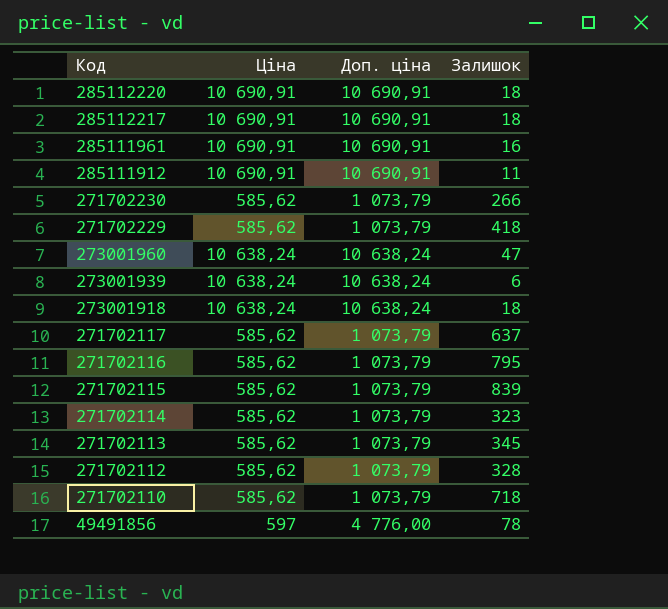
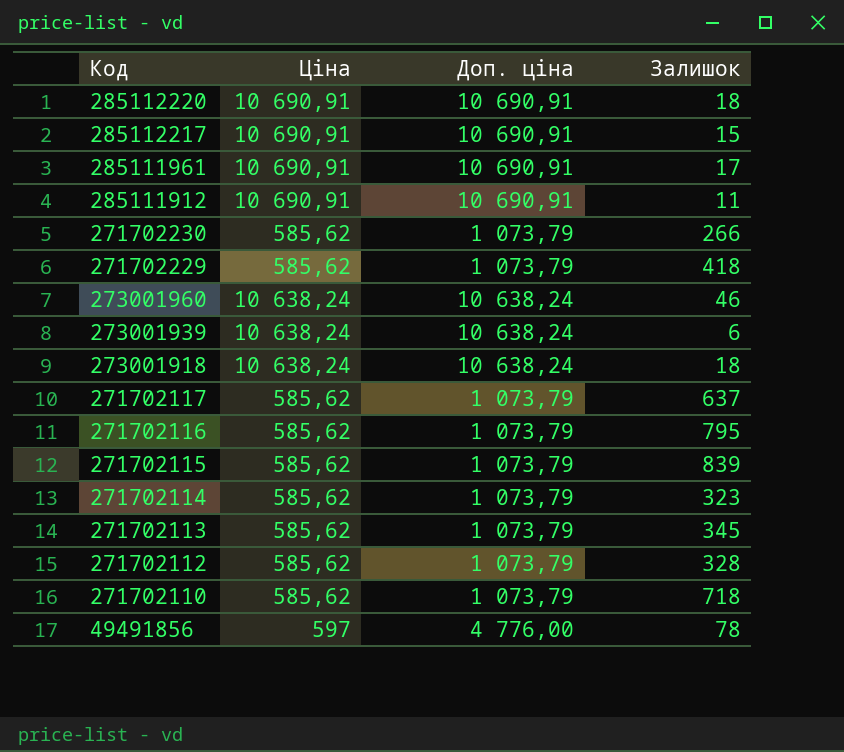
285112217 | Залишок: 18 -> 15
285111961 | Залишок: 16 -> 17
273001960 | Залишок: 47 -> 46

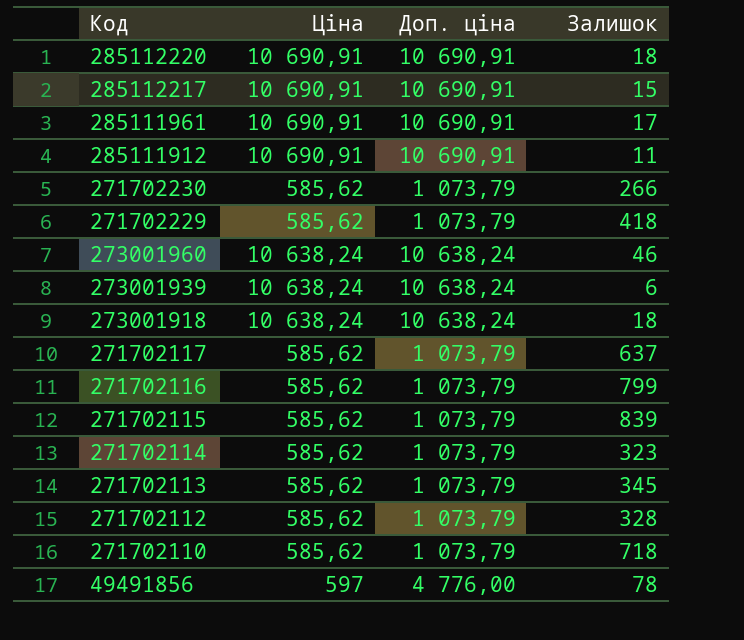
271702116 | Залишок: 795 -> 799

